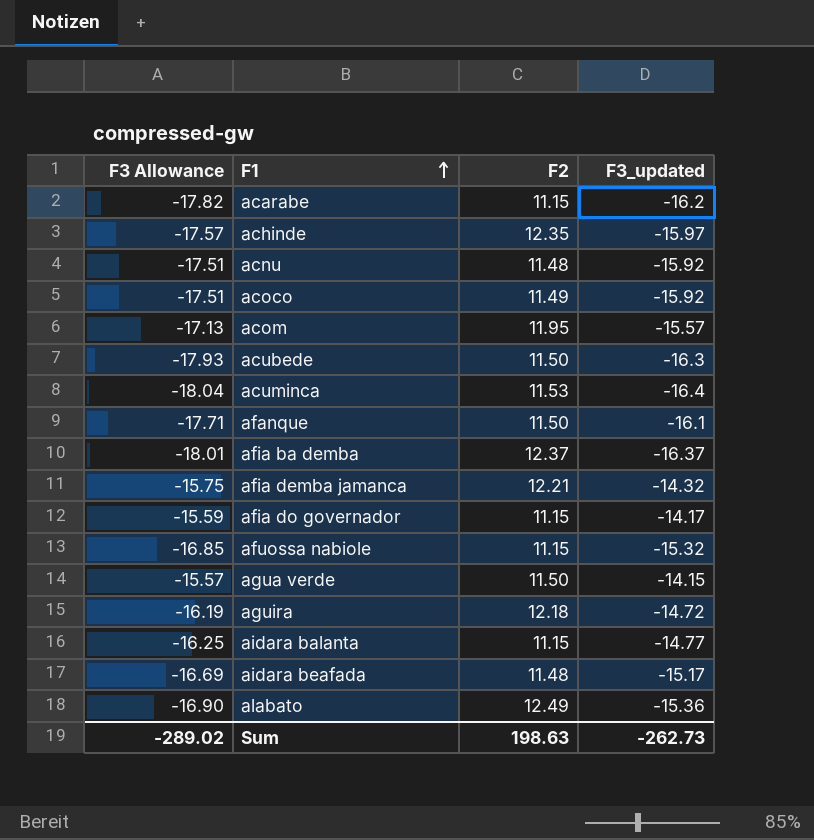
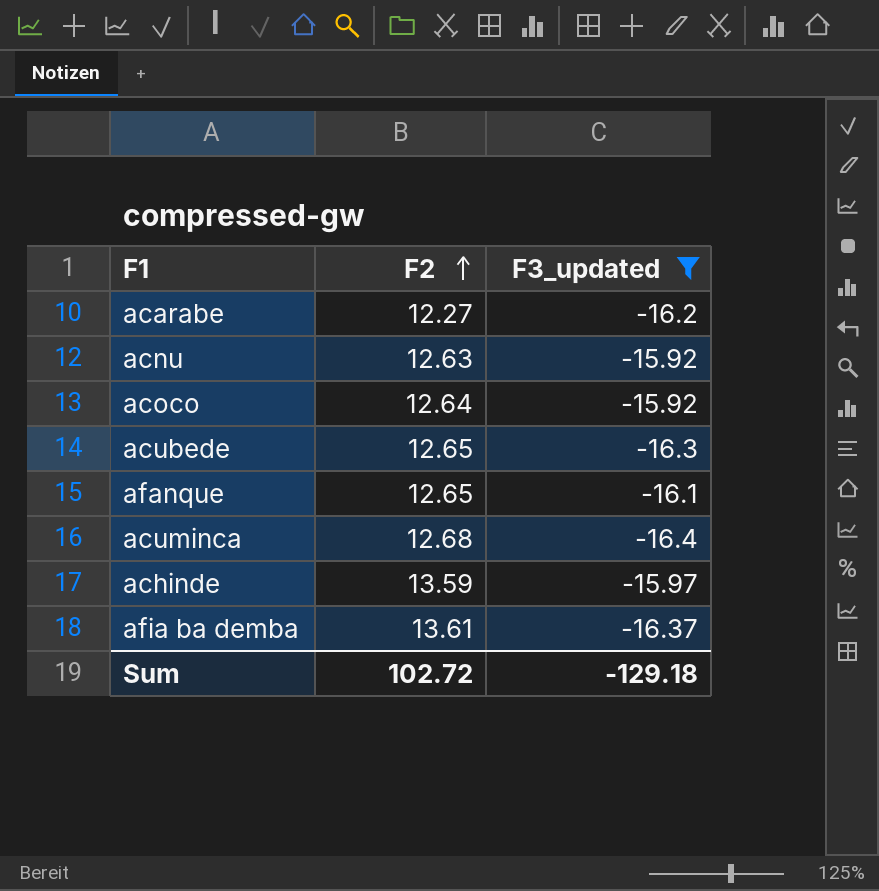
filter: none -> F3_updated <= -15.92
row order: F1 ascending -> F2 ascending
column F3 Allowance | formula: [F3_updated] * 1.1 -> none
acarabe | F2: 11.15 -> 12.27
acnu | F2: 11.48 -> 12.63
acoco | F2: 11.49 -> 12.64
acubede | F2: 11.50 -> 12.65
afanque | F2: 11.50 -> 12.65
acuminca | F2: 11.53 -> 12.68
achinde | F2: 12.35 -> 13.59
afia ba demba | F2: 12.37 -> 13.61
Sum | F2: 198.63 -> 102.72
Sum | F3_updated: -262.73 -> -129.18

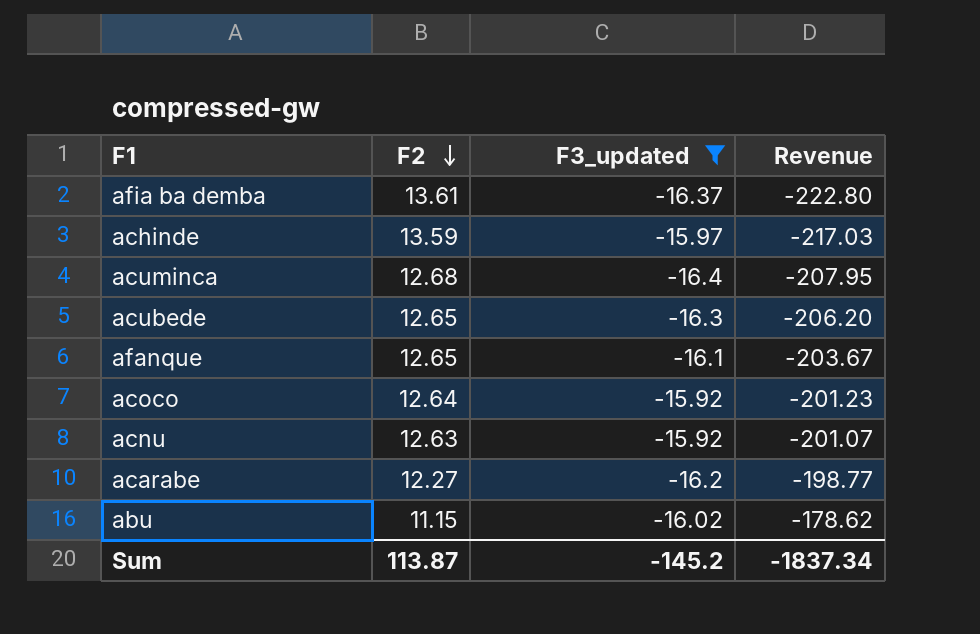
row order: F2 ascending -> F2 descending
column Revenue | formula: none -> [F2] * [F3_updated]
row abu: none -> 11.15 | -16.02 | -178.62
Sum | F2: 102.72 -> 113.87
Sum | F3_updated: -129.18 -> -145.2

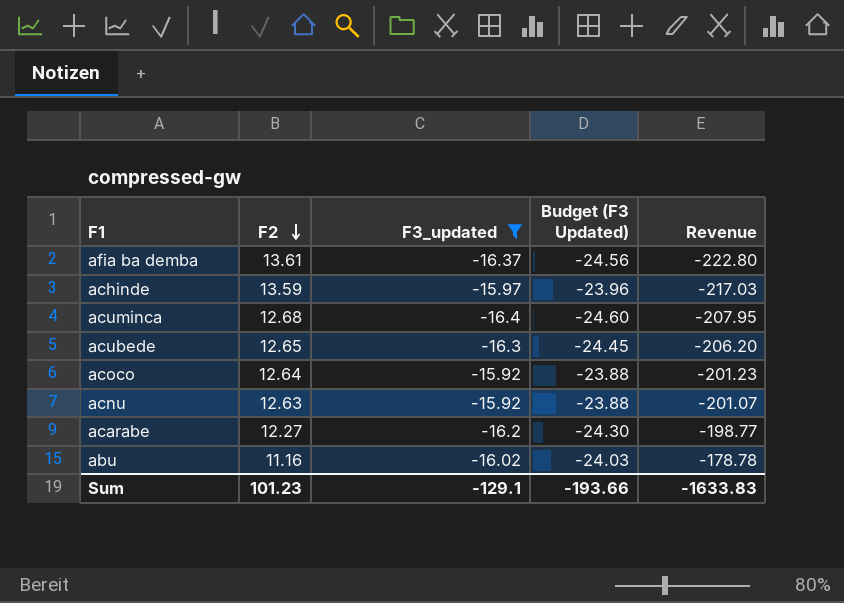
column Budget (F3 Updated) | formula: none -> [F3_updated] * 1.5
row afanque: 12.65 | -16.1 | -203.67 -> none
abu | F2: 11.15 -> 11.16
abu | Revenue: -178.62 -> -178.78
Sum | F2: 113.87 -> 101.23
Sum | F3_updated: -145.2 -> -129.1
Sum | Revenue: -1837.34 -> -1633.83

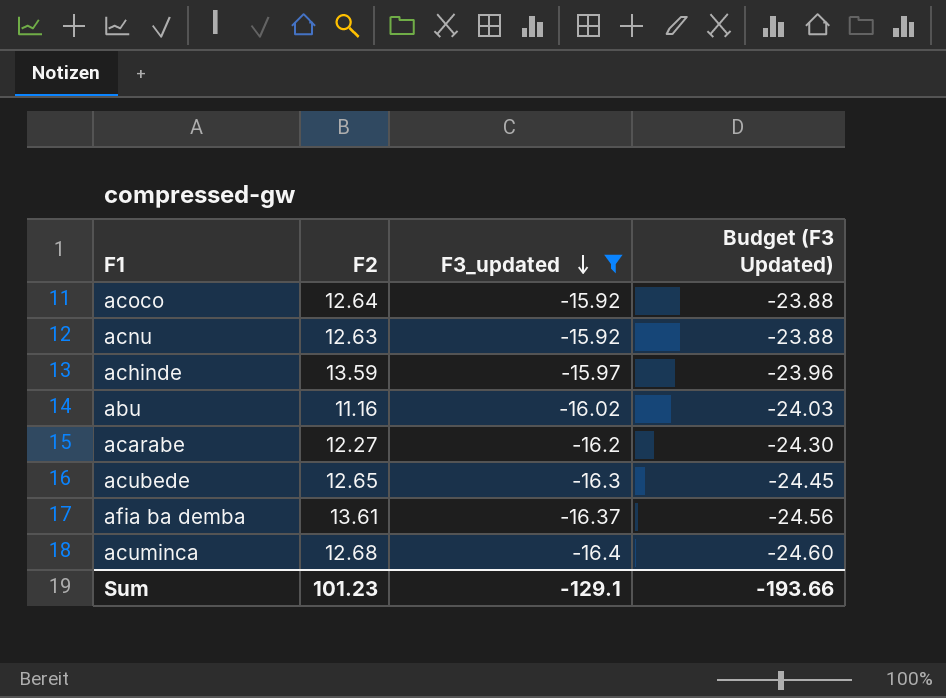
row order: F2 descending -> F3_updated descending
column Revenue | formula: [F2] * [F3_updated] -> none

